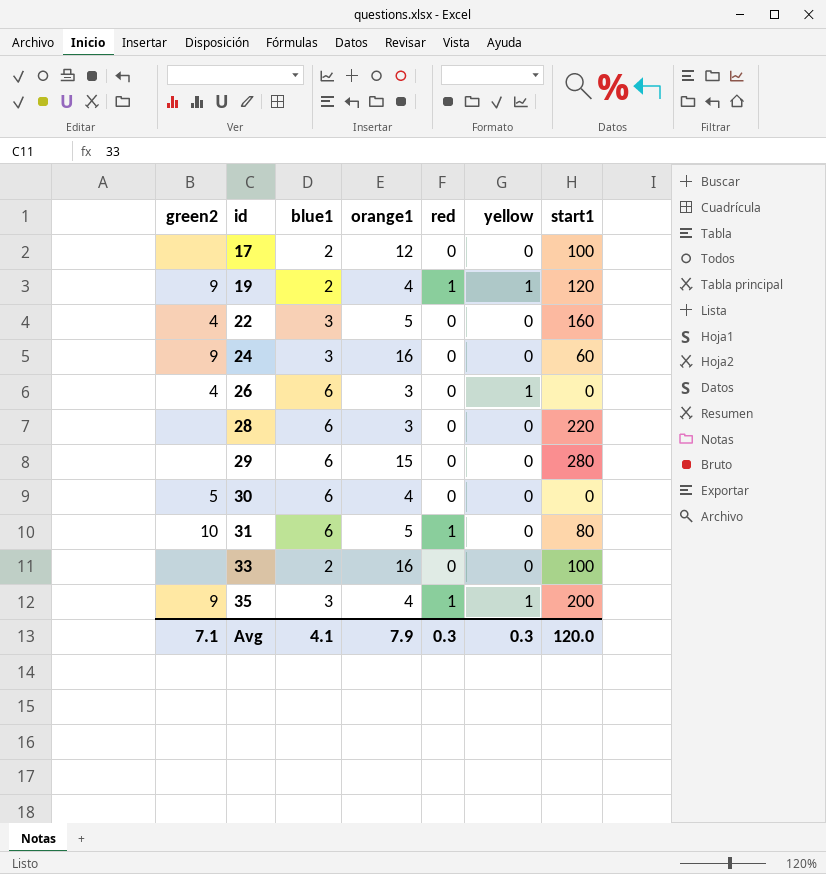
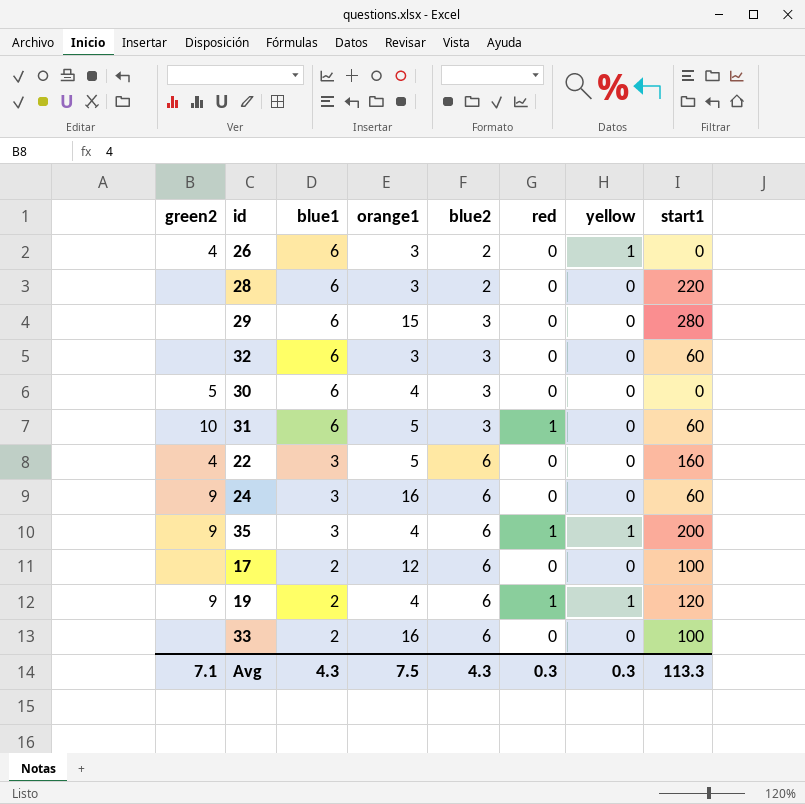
row order: id ascending -> blue1 descending
column blue2 | position: none -> 5
row 32: none -> none | 6 | 3 | 3 | 0 | 0 | 60
31 | start1: 80 -> 60
Avg | blue1: 4.1 -> 4.3
Avg | orange1: 7.9 -> 7.5
Avg | start1: 120.0 -> 113.3

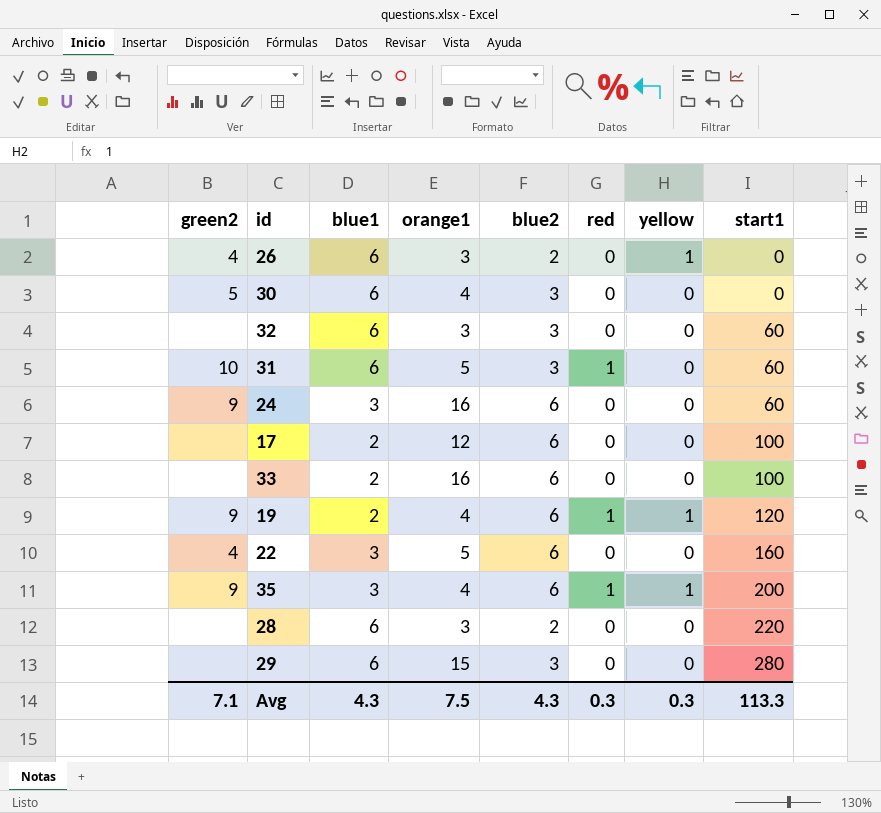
row order: blue1 descending -> start1 ascending

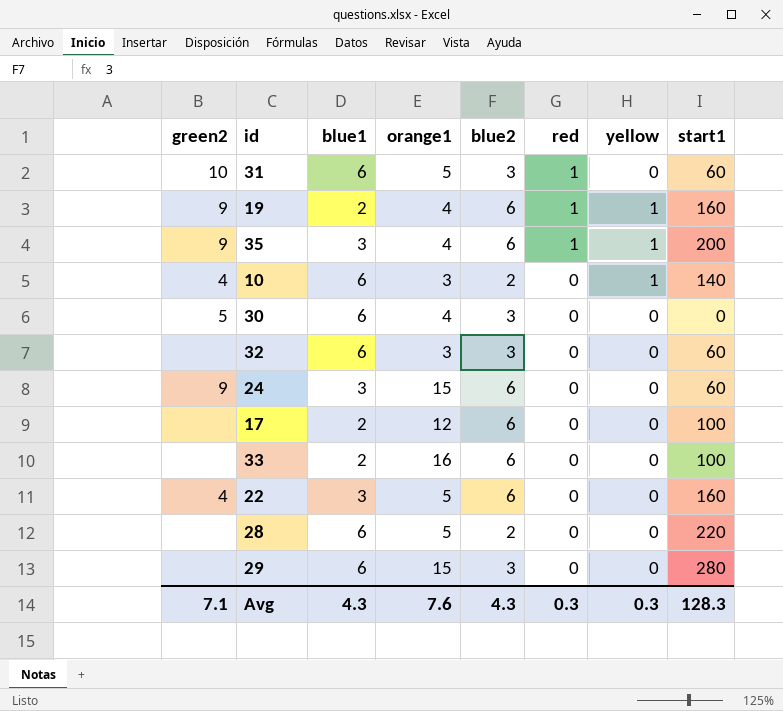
row order: start1 ascending -> red descending
row 26: 4 | 6 | 3 | 2 | 0 | 1 | 0 -> none
19 | start1: 120 -> 160
row 10: none -> 4 | 6 | 3 | 2 | 0 | 1 | 140
24 | orange1: 16 -> 15
28 | orange1: 3 -> 5
Avg | orange1: 7.5 -> 7.6
Avg | start1: 113.3 -> 128.3

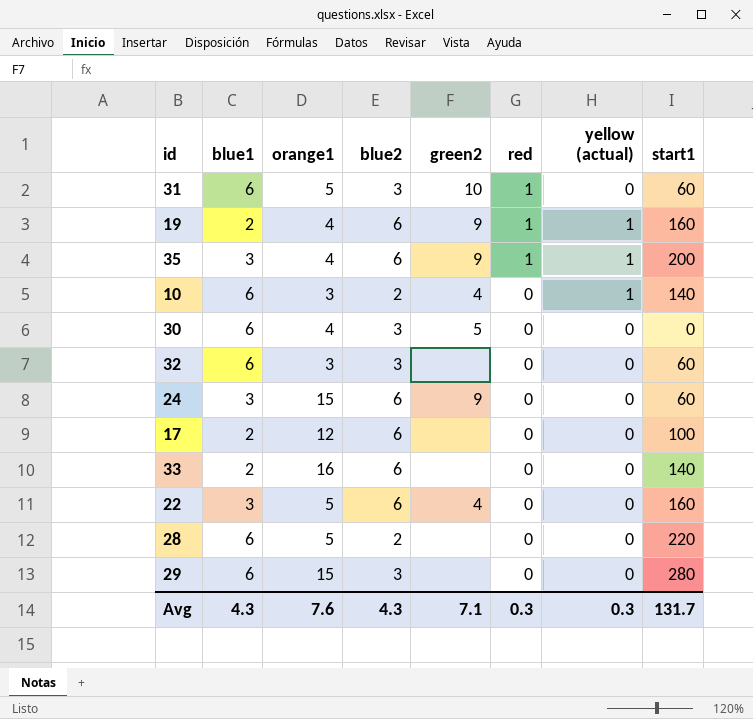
column green2 | position: 1 -> 5
column name: yellow -> yellow (actual)
33 | start1: 100 -> 140
Avg | start1: 128.3 -> 131.7

